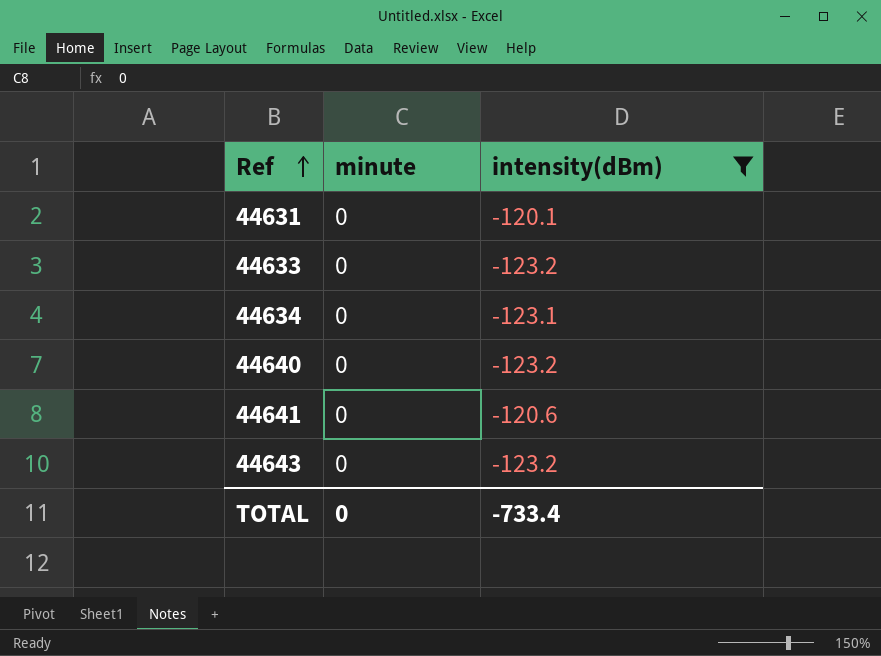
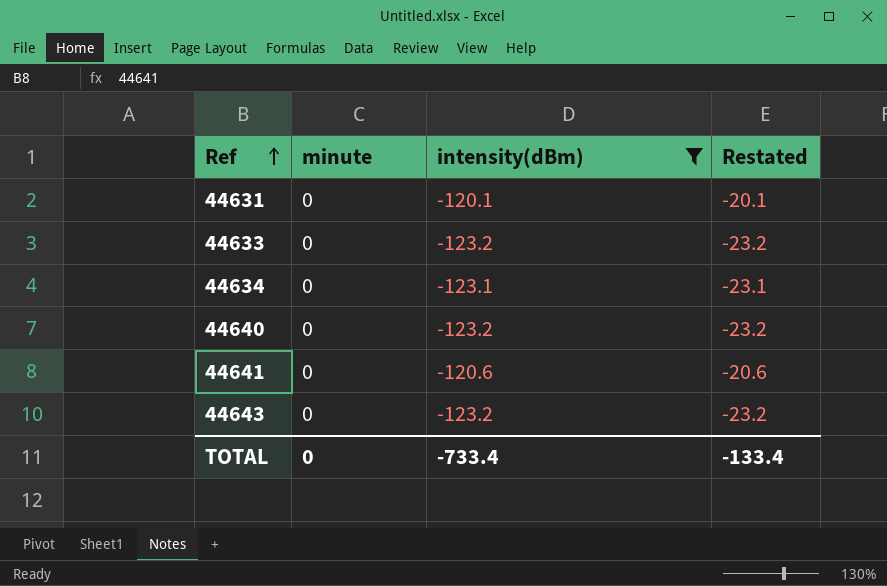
column Restated | formula: none -> [intensity(dBm)] + 100

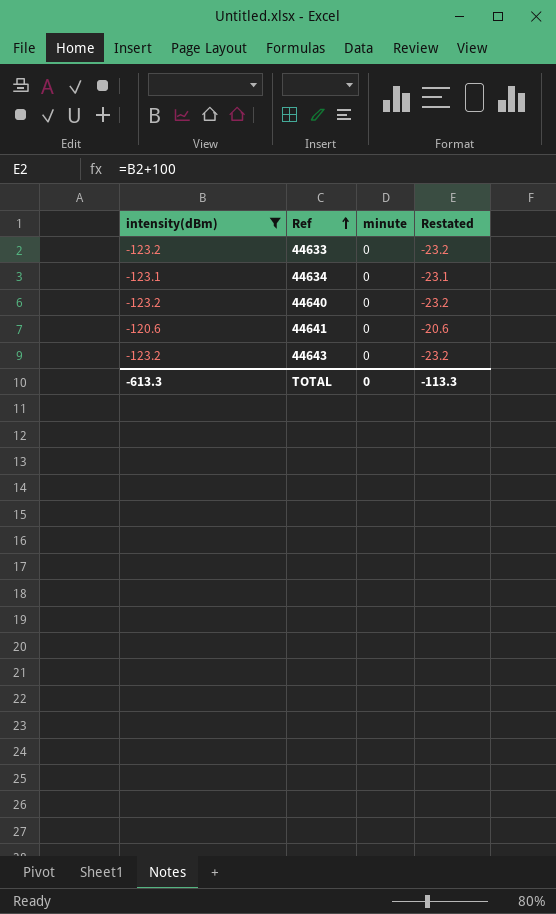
column intensity(dBm) | position: 3 -> 1
row 44631: 0 | -120.1 | -20.1 -> none
TOTAL | intensity(dBm): -733.4 -> -613.3
TOTAL | Restated: -133.4 -> -113.3

